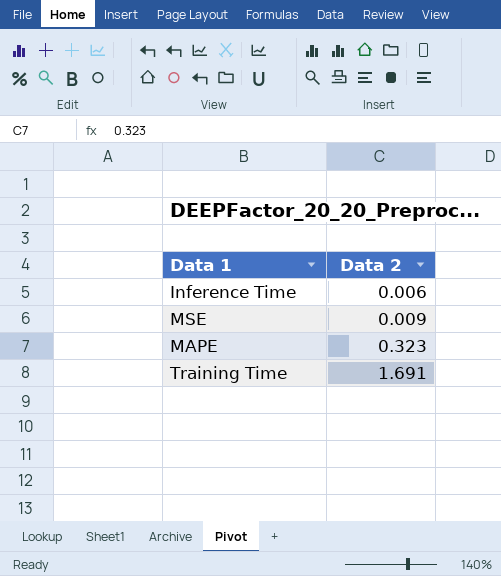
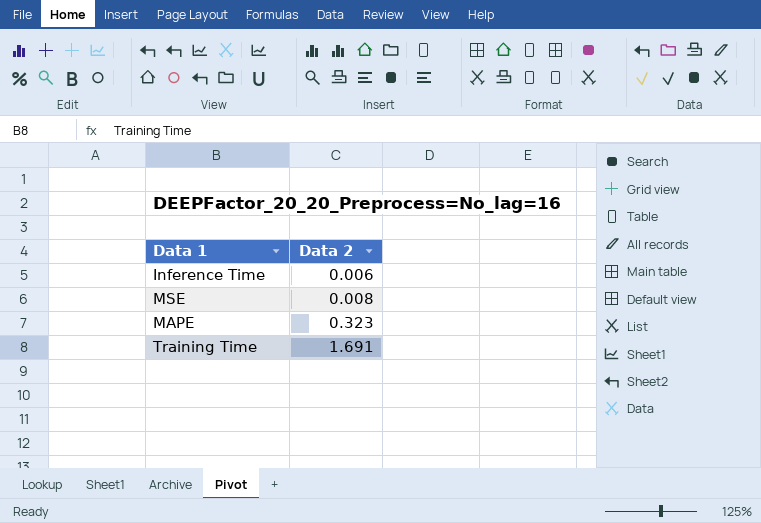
MSE | Data 2: 0.009 -> 0.008

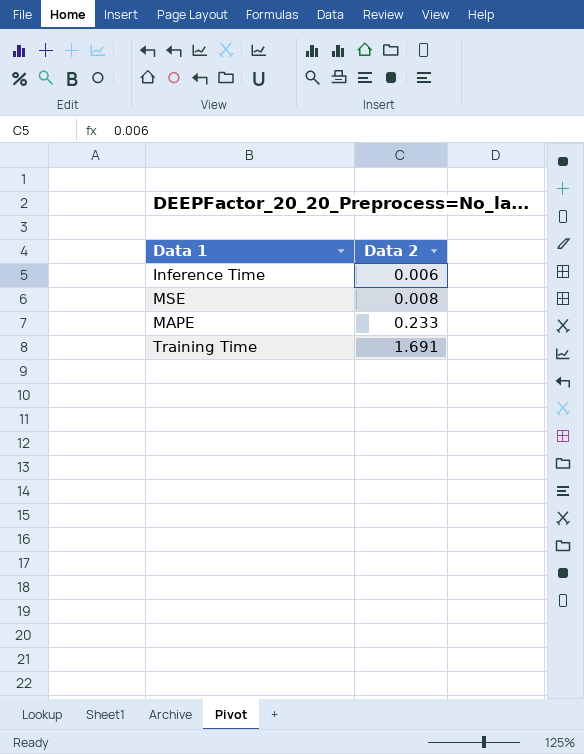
MAPE | Data 2: 0.323 -> 0.233

